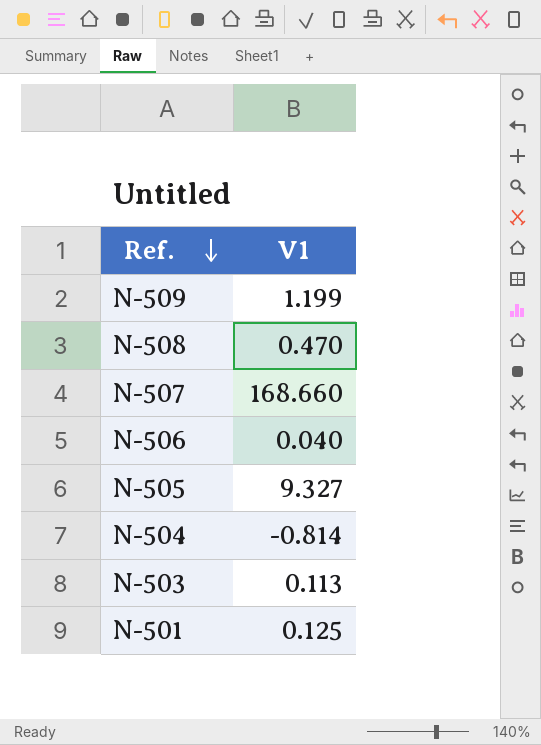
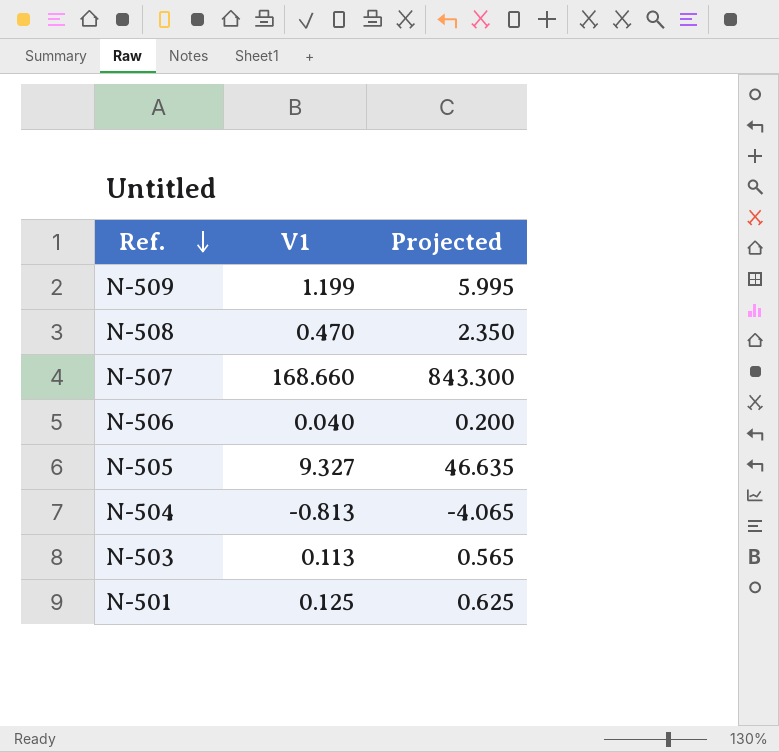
column Projected | formula: none -> [V1] * 5
N-504 | V1: -0.814 -> -0.813

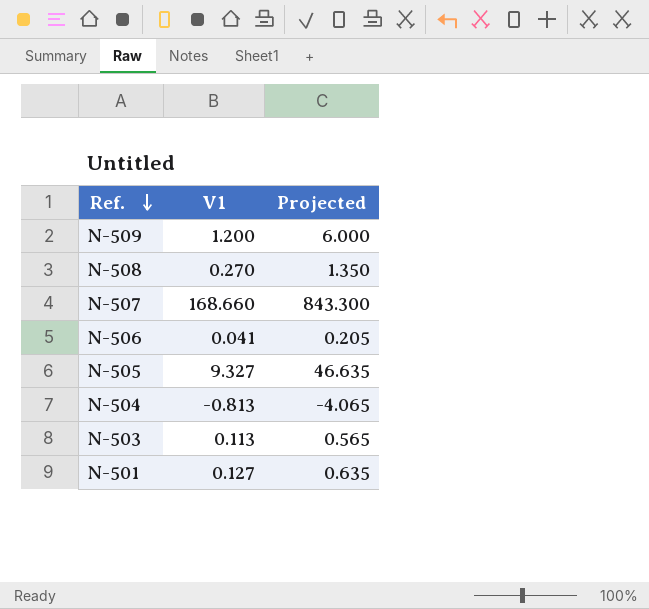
N-509 | V1: 1.199 -> 1.200
N-509 | Projected: 5.995 -> 6.000
N-508 | V1: 0.470 -> 0.270
N-508 | Projected: 2.350 -> 1.350
N-506 | V1: 0.040 -> 0.041
N-506 | Projected: 0.200 -> 0.205
N-501 | V1: 0.125 -> 0.127
N-501 | Projected: 0.625 -> 0.635

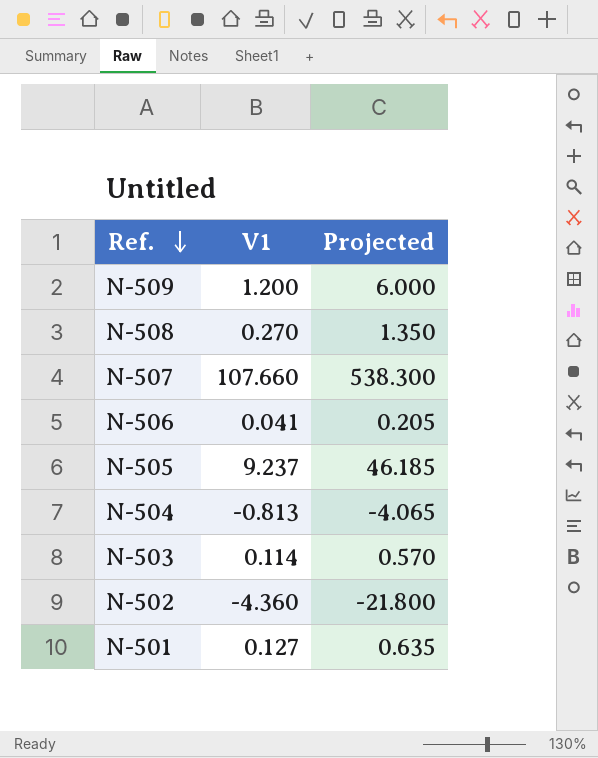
N-507 | V1: 168.660 -> 107.660
N-507 | Projected: 843.300 -> 538.300
N-505 | V1: 9.327 -> 9.237
N-505 | Projected: 46.635 -> 46.185
N-503 | V1: 0.113 -> 0.114
N-503 | Projected: 0.565 -> 0.570
row N-502: none -> -4.360 | -21.800

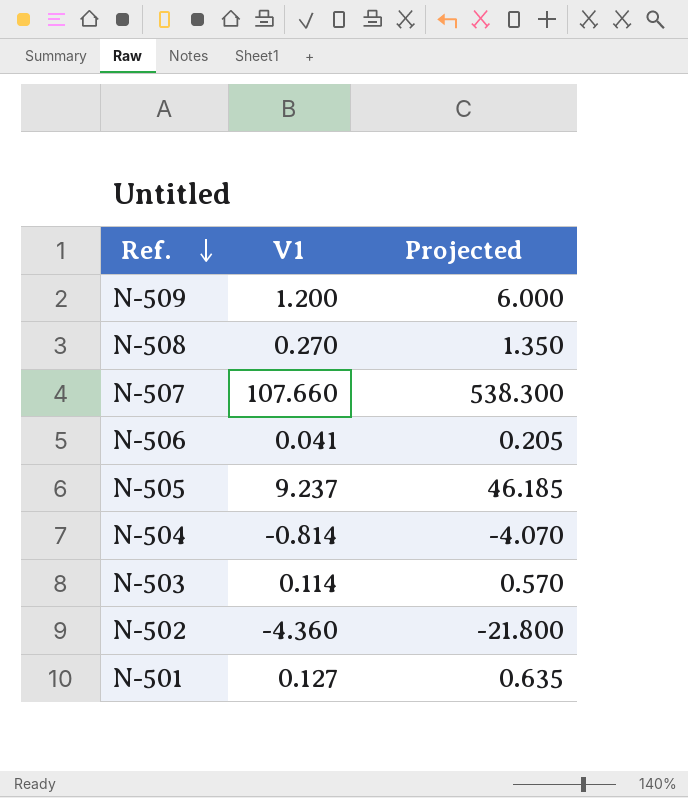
N-504 | V1: -0.813 -> -0.814
N-504 | Projected: -4.065 -> -4.070

